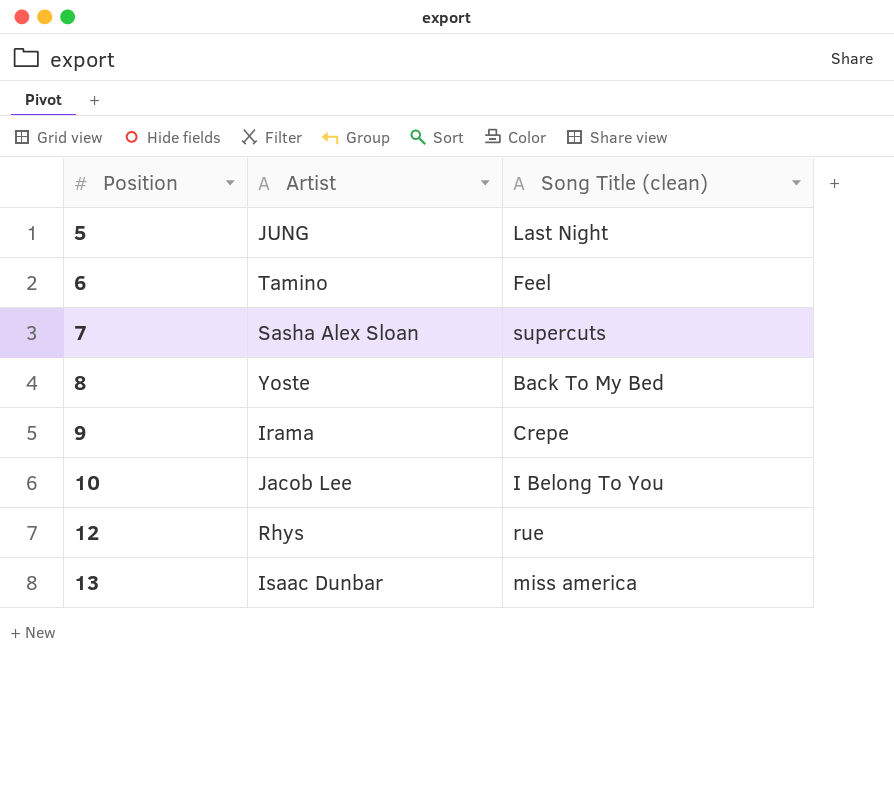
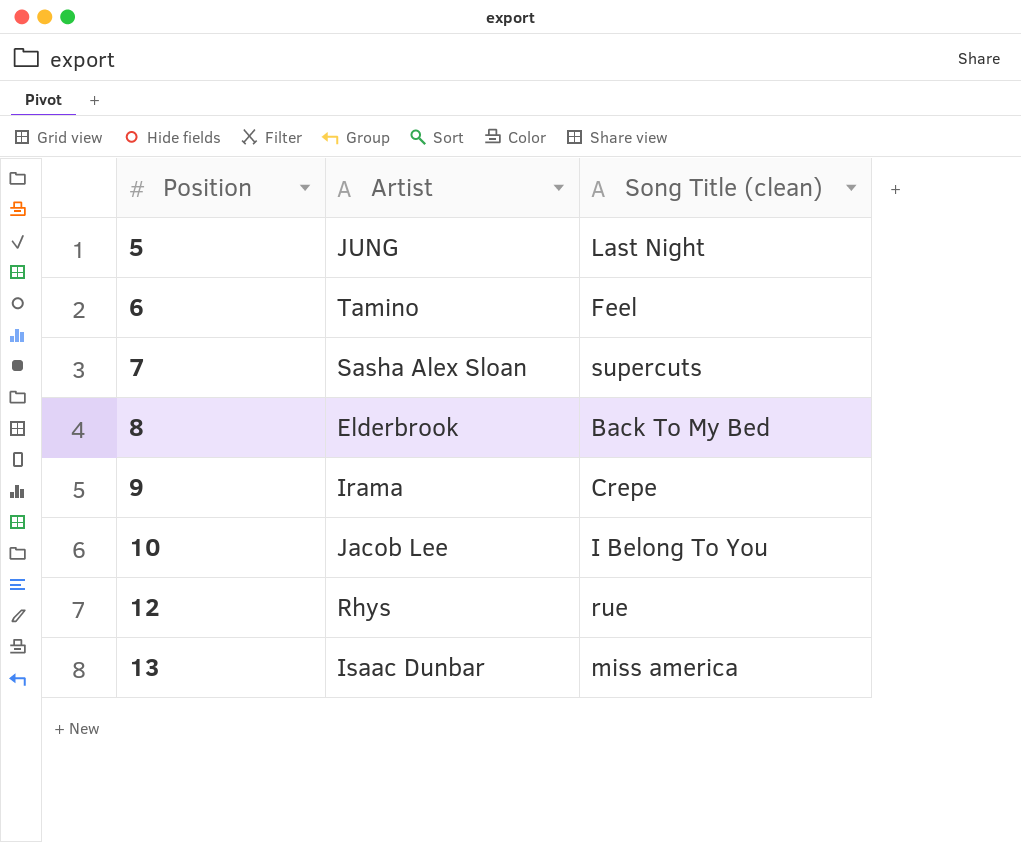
8 | Artist: Yoste -> Elderbrook

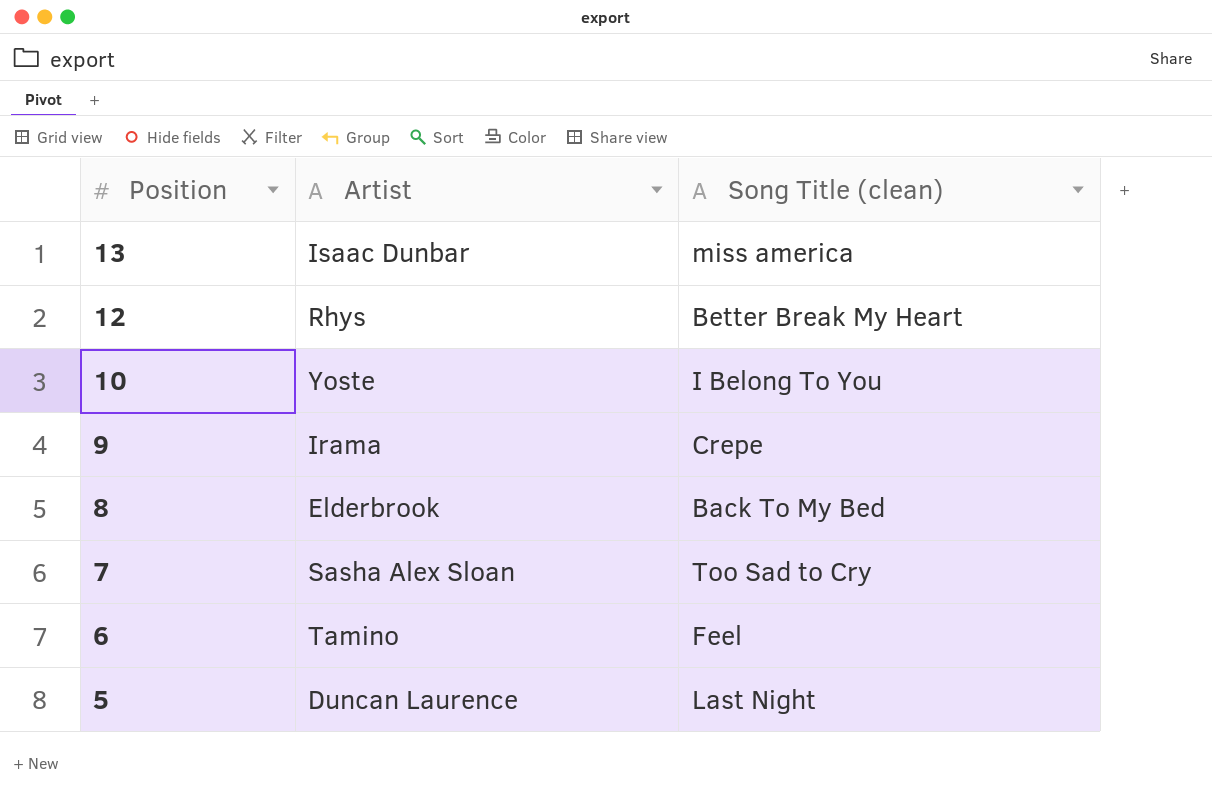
row order: Position ascending -> Position descending
12 | Song Title (clean): rue -> Better Break My Heart
10 | Artist: Jacob Lee -> Yoste
7 | Song Title (clean): supercuts -> Too Sad to Cry
5 | Artist: JUNG -> Duncan Laurence

